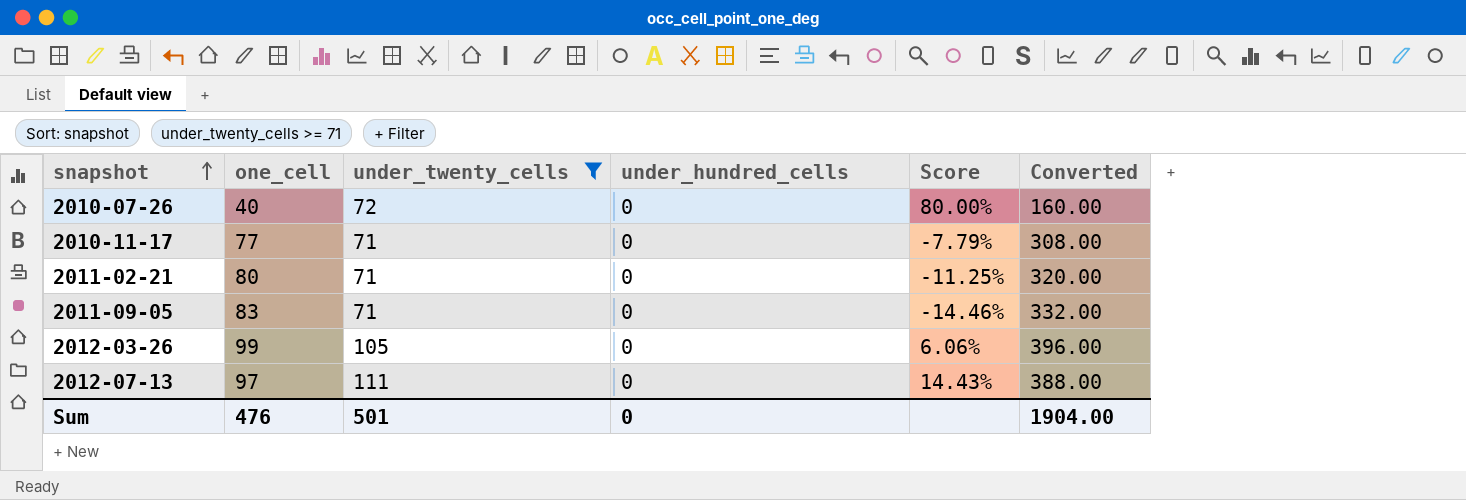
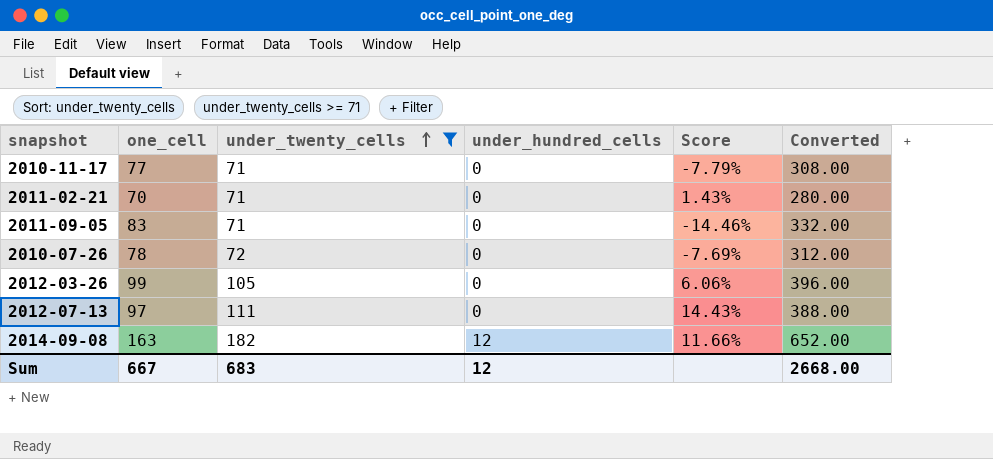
row order: snapshot ascending -> under_twenty_cells ascending
2011-02-21 | one_cell: 80 -> 70
2011-02-21 | Score: -11.25% -> 1.43%
2011-02-21 | Converted: 320.00 -> 280.00
2010-07-26 | one_cell: 40 -> 78
2010-07-26 | Score: 80.00% -> -7.69%
2010-07-26 | Converted: 160.00 -> 312.00
row 2014-09-08: none -> 163 | 182 | 12 | 11.66% | 652.00
Sum | one_cell: 476 -> 667
Sum | under_twenty_cells: 501 -> 683
Sum | under_hundred_cells: 0 -> 12
Sum | Converted: 1904.00 -> 2668.00

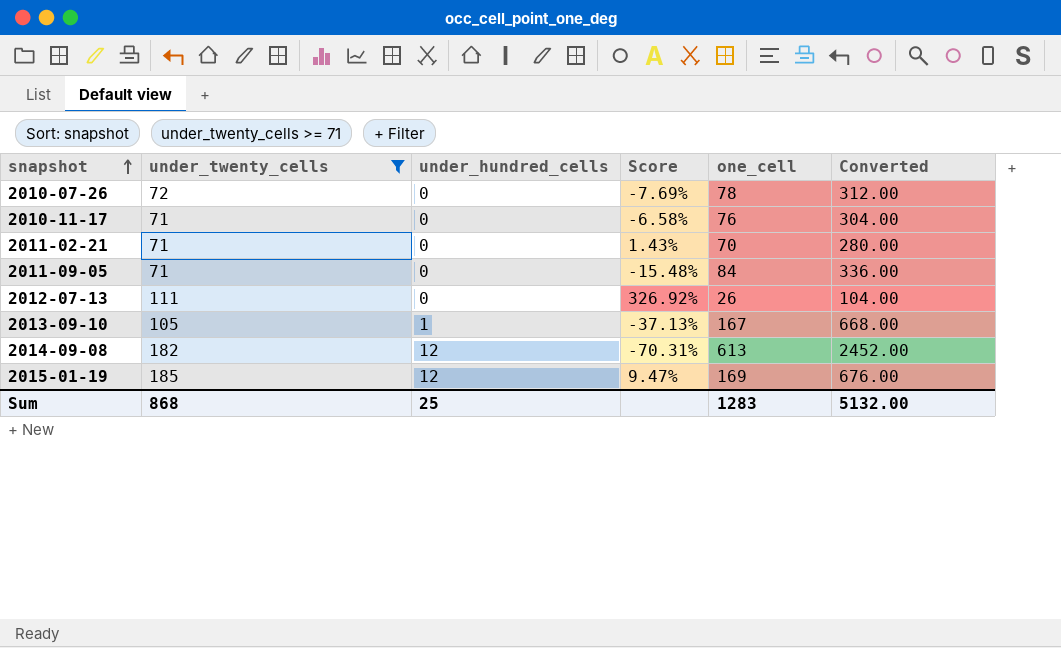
row order: under_twenty_cells ascending -> snapshot ascending
column one_cell | position: 2 -> 5
row 2012-03-26: 99 | 105 | 0 | 6.06% | 396.00 -> none
2010-11-17 | Score: -7.79% -> -6.58%
2010-11-17 | one_cell: 77 -> 76
2010-11-17 | Converted: 308.00 -> 304.00
2011-09-05 | Score: -14.46% -> -15.48%
2011-09-05 | one_cell: 83 -> 84
2011-09-05 | Converted: 332.00 -> 336.00
2012-07-13 | Score: 14.43% -> 326.92%
2012-07-13 | one_cell: 97 -> 26
2012-07-13 | Converted: 388.00 -> 104.00
row 2013-09-10: none -> 105 | 1 | -37.13% | 167 | 668.00
2014-09-08 | Score: 11.66% -> -70.31%
2014-09-08 | one_cell: 163 -> 613
2014-09-08 | Converted: 652.00 -> 2452.00
row 2015-01-19: none -> 185 | 12 | 9.47% | 169 | 676.00
Sum | under_twenty_cells: 683 -> 868
Sum | under_hundred_cells: 12 -> 25
Sum | one_cell: 667 -> 1283
Sum | Converted: 2668.00 -> 5132.00

